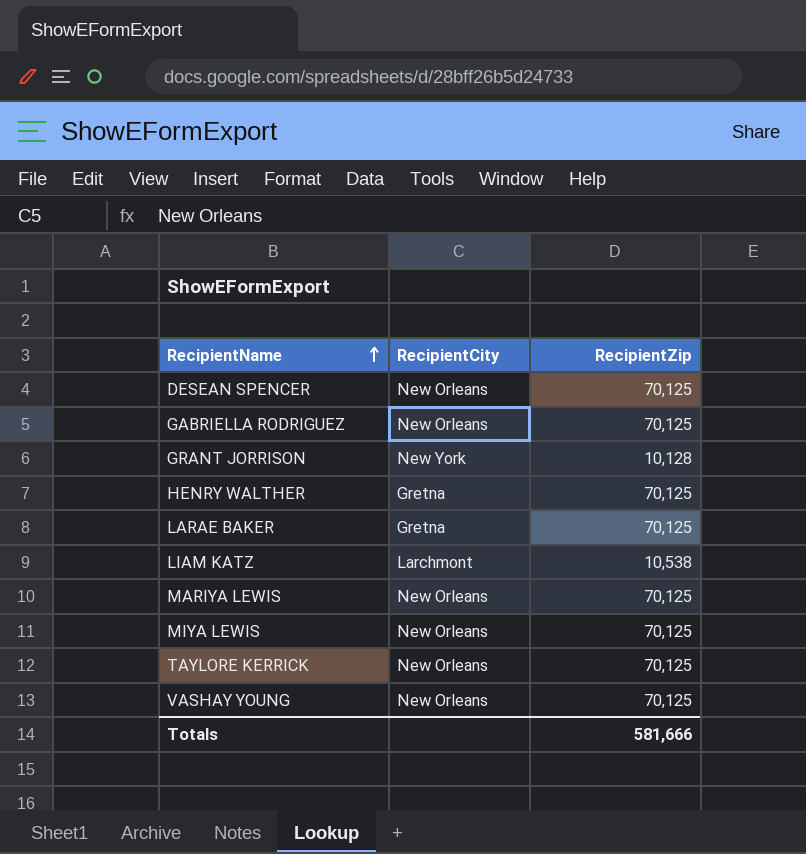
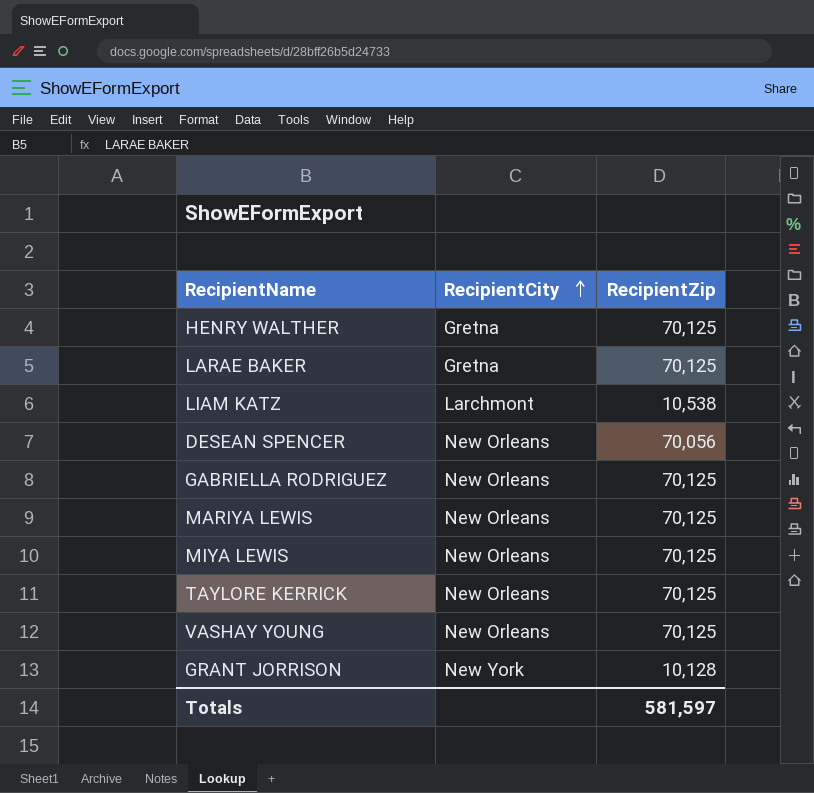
row order: RecipientName ascending -> RecipientCity ascending
DESEAN SPENCER | RecipientZip: 70,125 -> 70,056
Totals | RecipientZip: 581,666 -> 581,597

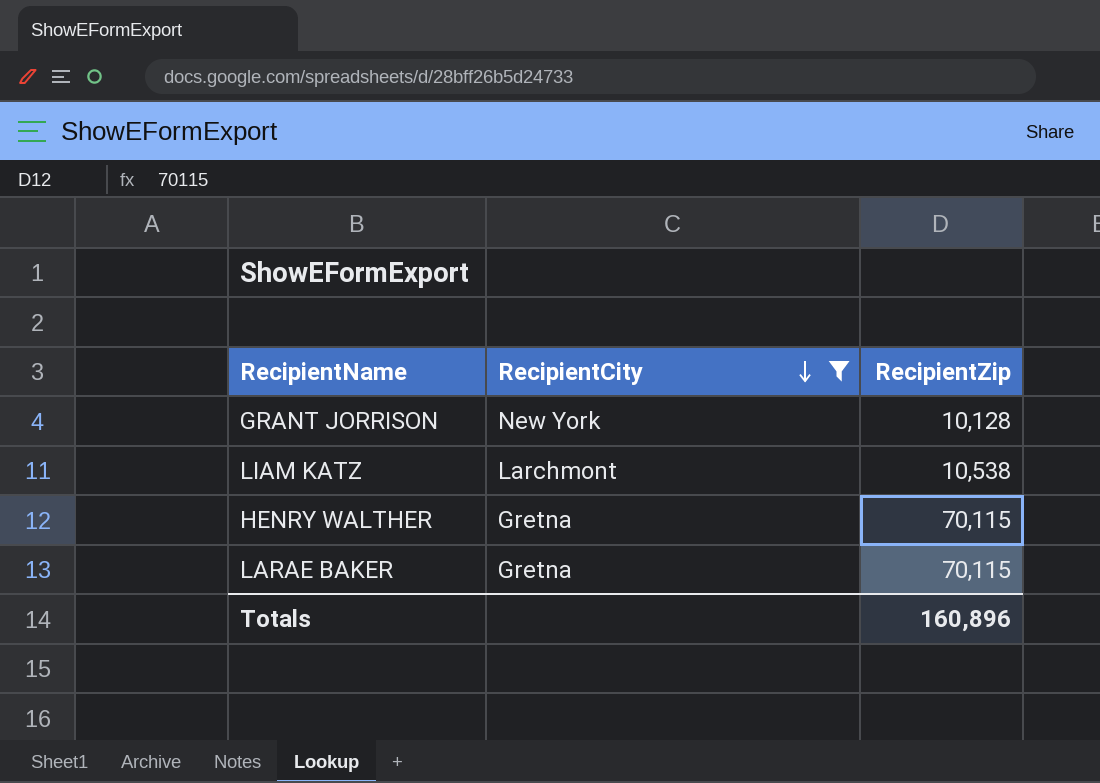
filter: none -> RecipientCity != New Orleans
row order: RecipientCity ascending -> RecipientCity descending
HENRY WALTHER | RecipientZip: 70,125 -> 70,115
LARAE BAKER | RecipientZip: 70,125 -> 70,115
Totals | RecipientZip: 581,597 -> 160,896

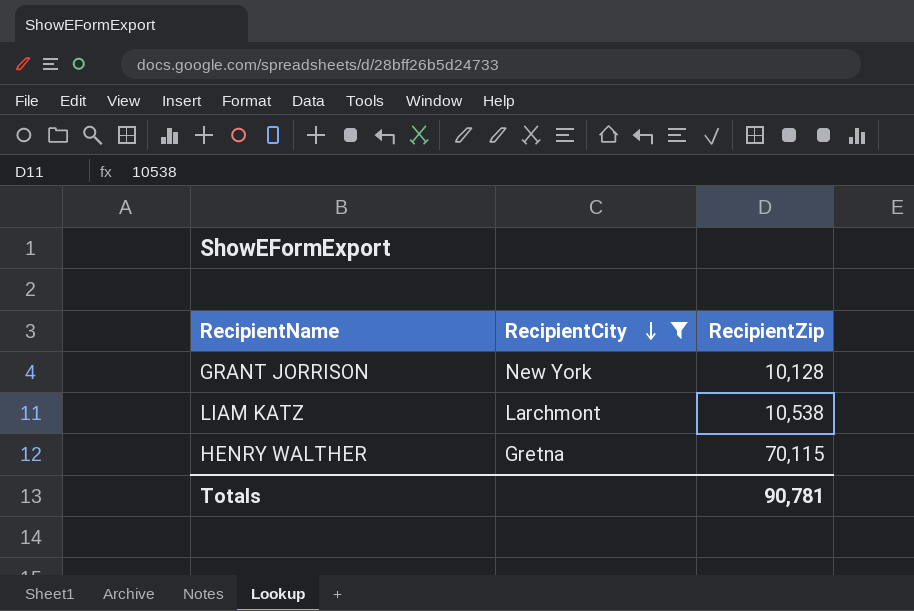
row LARAE BAKER: Gretna | 70,115 -> none
Totals | RecipientZip: 160,896 -> 90,781

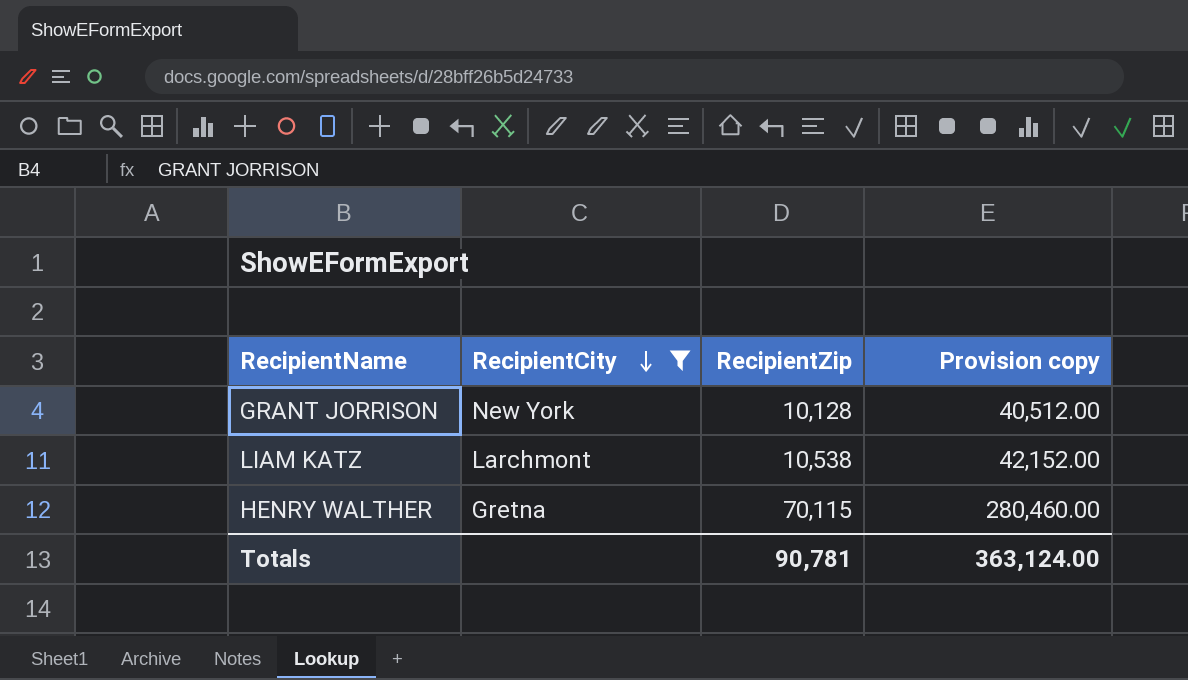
column Provision copy | formula: none -> [RecipientZip] * 4

